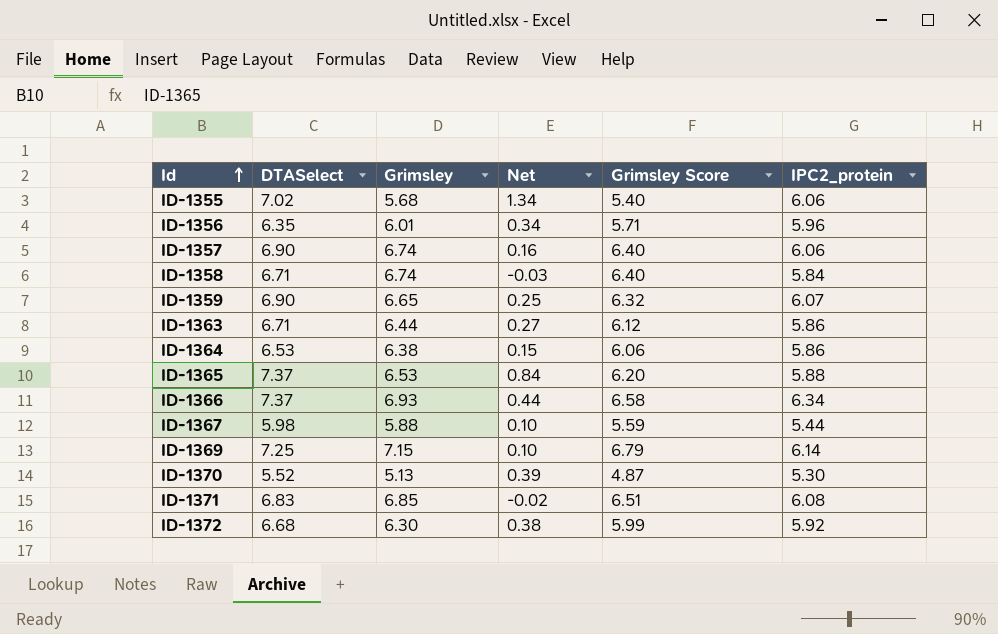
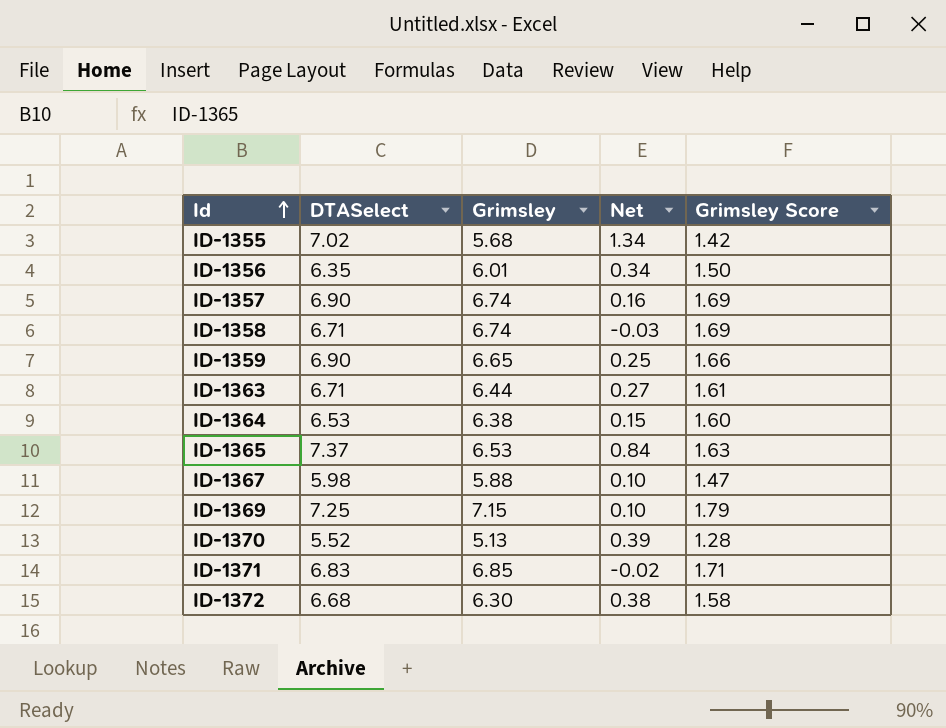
column IPC2_protein | position: 6 -> none
column Grimsley Score | formula: [Grimsley] * 0.95 -> [Grimsley] * 0.25
row ID-1366: 7.37 | 6.93 | 0.44 | 6.58 | 6.34 -> none

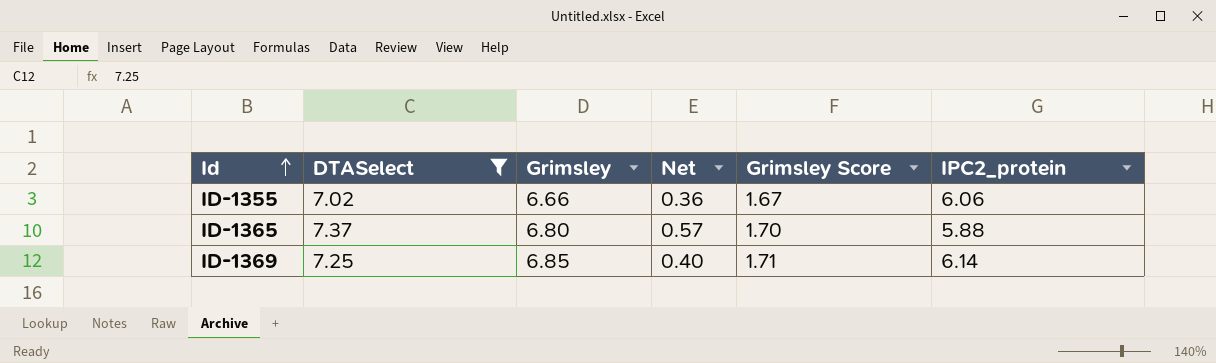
filter: none -> DTASelect >= 7.02
column IPC2_protein | position: none -> 6
ID-1355 | Grimsley: 5.68 -> 6.66
ID-1355 | Net: 1.34 -> 0.36
ID-1355 | Grimsley Score: 1.42 -> 1.67
ID-1365 | Grimsley: 6.53 -> 6.80
ID-1365 | Net: 0.84 -> 0.57
ID-1365 | Grimsley Score: 1.63 -> 1.70
ID-1369 | Grimsley: 7.15 -> 6.85
ID-1369 | Net: 0.10 -> 0.40
ID-1369 | Grimsley Score: 1.79 -> 1.71

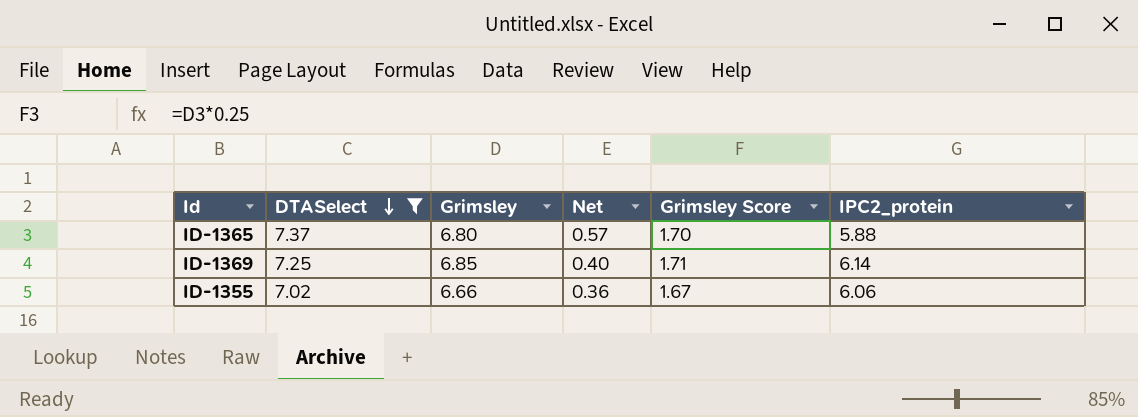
row order: Id ascending -> DTASelect descending

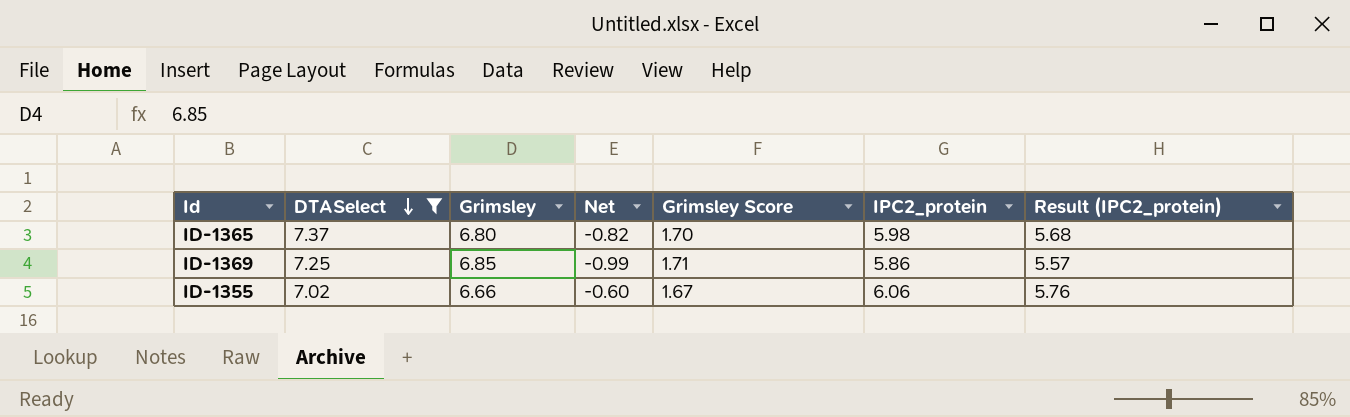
column Net | formula: [DTASelect] - [Grimsley] -> [IPC2_protein] - [Grimsley]
column Result (IPC2_protein) | formula: none -> [IPC2_protein] * 0.95
ID-1365 | IPC2_protein: 5.88 -> 5.98
ID-1369 | IPC2_protein: 6.14 -> 5.86

